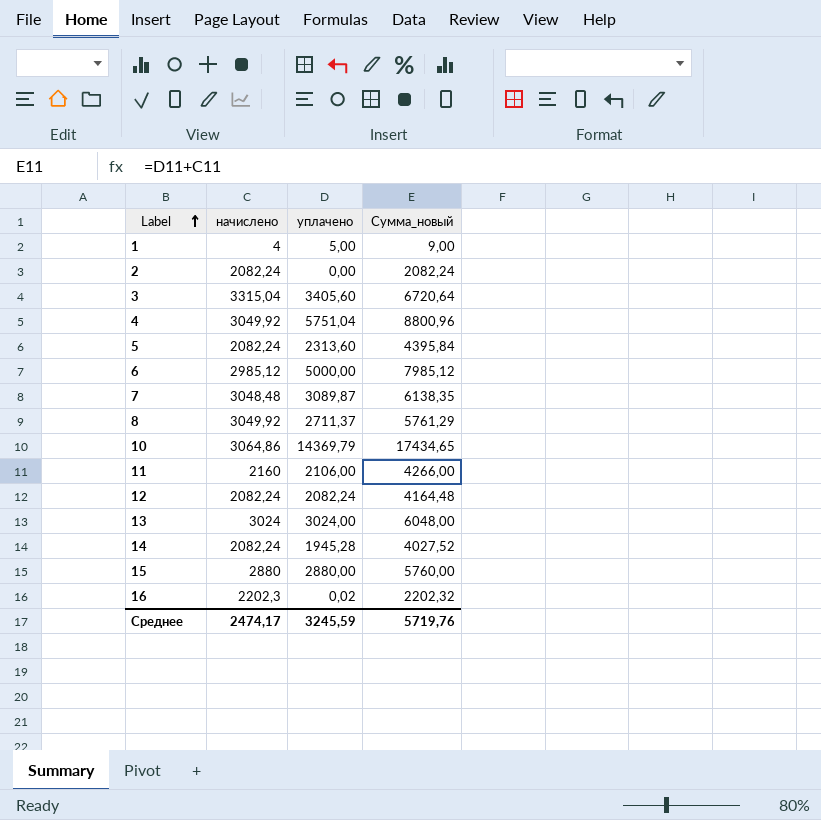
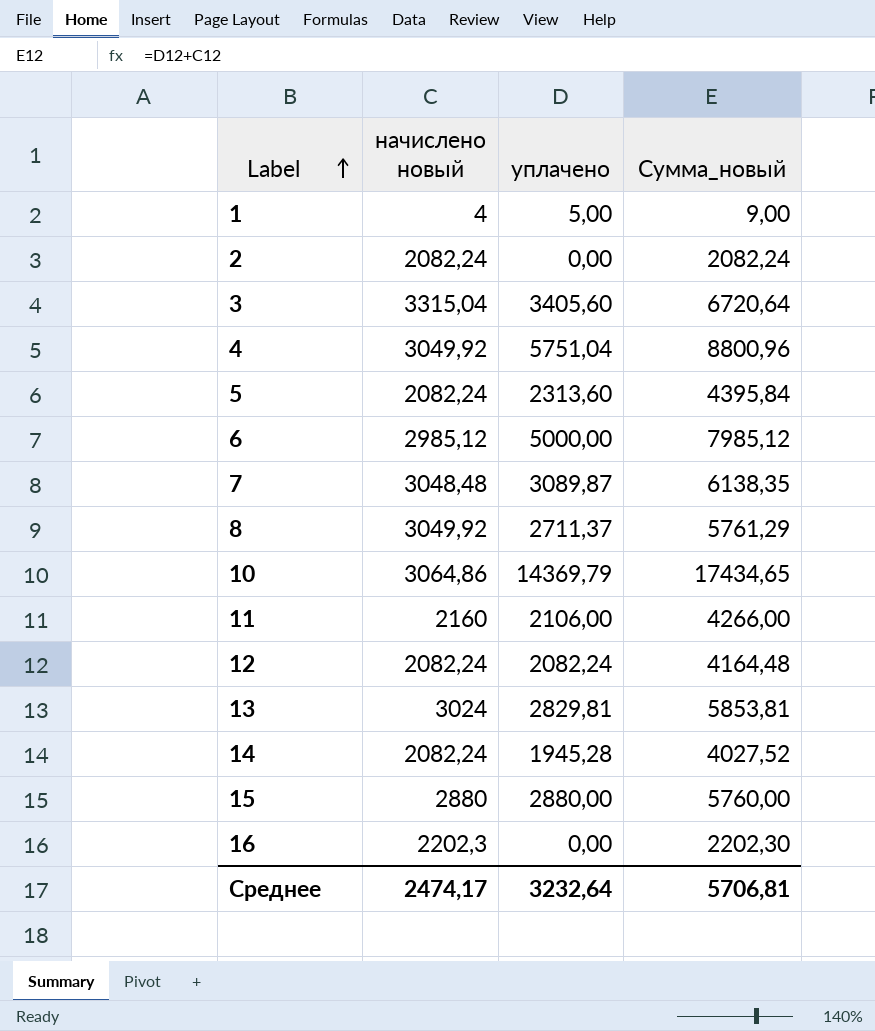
column name: начислено -> начислено новый
13 | уплачено: 3024,00 -> 2829,81
13 | Сумма_новый: 6048,00 -> 5853,81
16 | уплачено: 0,02 -> 0,00
16 | Сумма_новый: 2202,32 -> 2202,30
Среднее | уплачено: 3245,59 -> 3232,64
Среднее | Сумма_новый: 5719,76 -> 5706,81

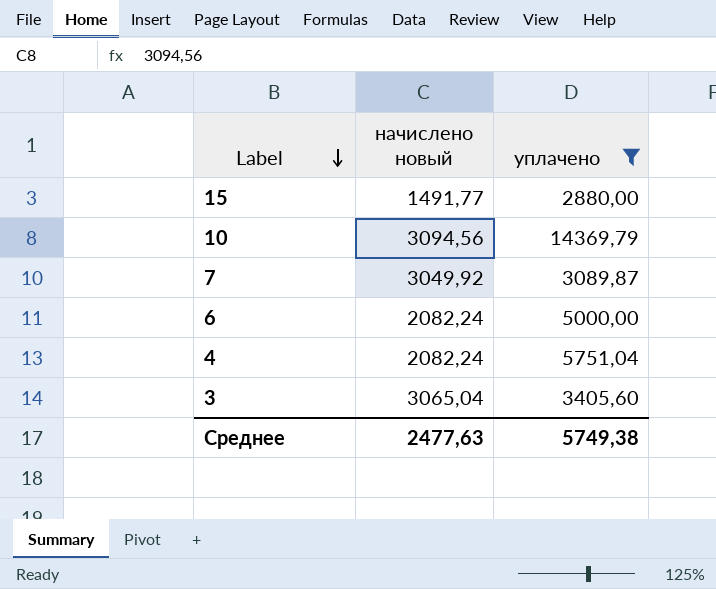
filter: none -> уплачено >= 2880,00
row order: Label ascending -> Label descending
column Сумма_новый | formula: [начислено новый] + [уплачено] -> none
15 | начислено новый: 2880 -> 1491,77
10 | начислено новый: 3064,86 -> 3094,56
7 | начислено новый: 3048,48 -> 3049,92
6 | начислено новый: 2985,12 -> 2082,24
4 | начислено новый: 3049,92 -> 2082,24
3 | начислено новый: 3315,04 -> 3065,04
Среднее | начислено новый: 2474,17 -> 2477,63
Среднее | уплачено: 3232,64 -> 5749,38

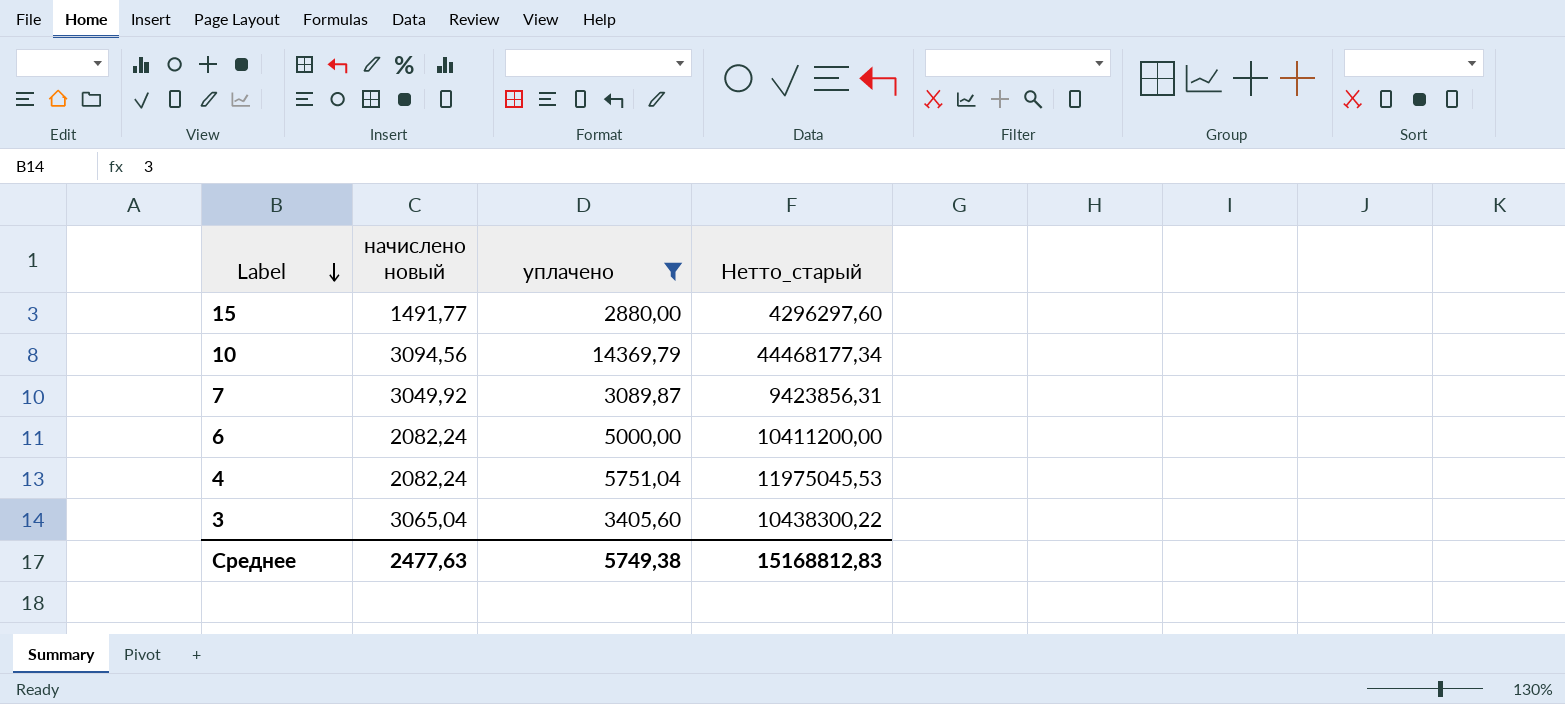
column Нетто_старый | formula: none -> [начислено новый] * [уплачено]

